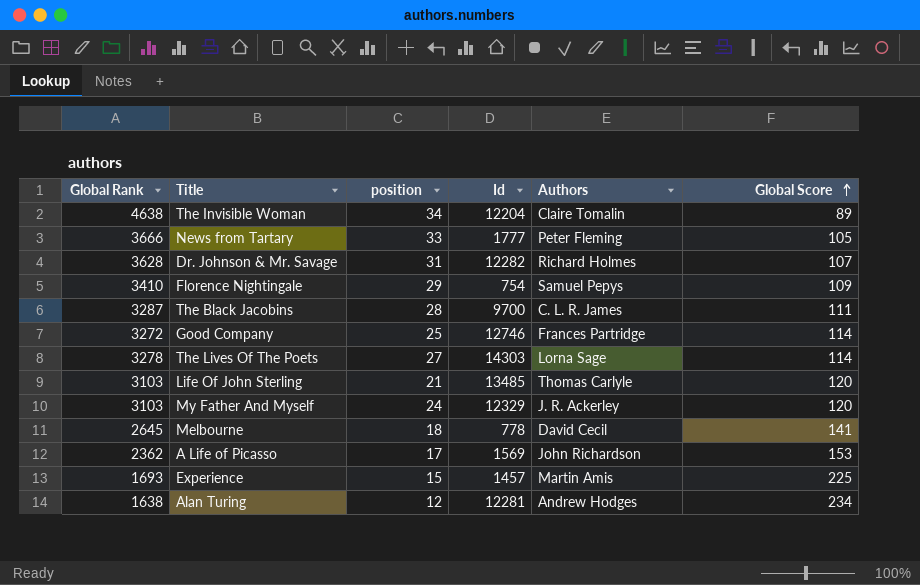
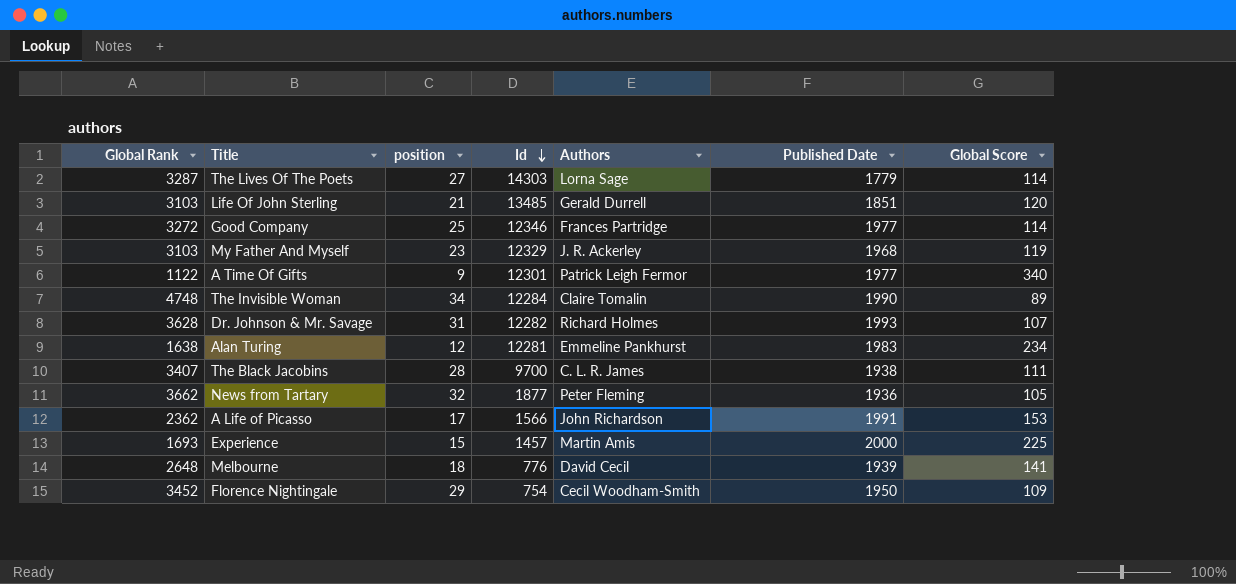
row order: Global Score ascending -> Id descending
column Published Date | position: none -> 6
The Lives Of The Poets | Global Rank: 3278 -> 3287
Life Of John Sterling | Authors: Thomas Carlyle -> Gerald Durrell
Good Company | Id: 12746 -> 12346
My Father And Myself | position: 24 -> 23
My Father And Myself | Global Score: 120 -> 119
row A Time Of Gifts: none -> 1122 | 9 | 12301 | Patrick Leigh Fermor | 1977 | 340
The Invisible Woman | Global Rank: 4638 -> 4748
The Invisible Woman | Id: 12204 -> 12284
Alan Turing | Authors: Andrew Hodges -> Emmeline Pankhurst
The Black Jacobins | Global Rank: 3287 -> 3407
News from Tartary | Global Rank: 3666 -> 3662
News from Tartary | position: 33 -> 32
News from Tartary | Id: 1777 -> 1877
A Life of Picasso | Id: 1569 -> 1566
Melbourne | Global Rank: 2645 -> 2648
Melbourne | Id: 778 -> 776
Florence Nightingale | Global Rank: 3410 -> 3452
Florence Nightingale | Authors: Samuel Pepys -> Cecil Woodham-Smith

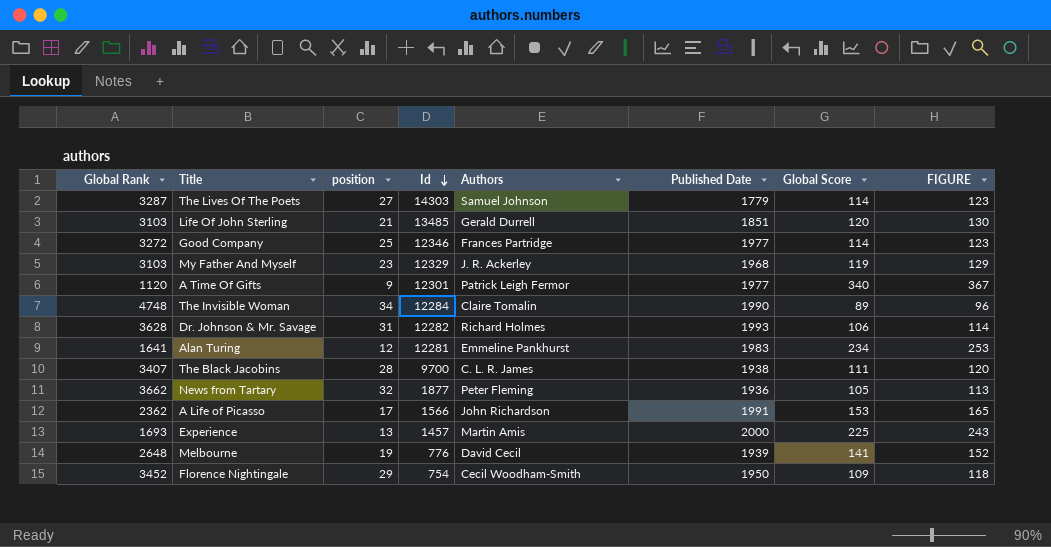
column FIGURE | formula: none -> [Global Score] * 1.08
The Lives Of The Poets | Authors: Lorna Sage -> Samuel Johnson
A Time Of Gifts | Global Rank: 1122 -> 1120
Dr. Johnson & Mr. Savage | Global Score: 107 -> 106
Alan Turing | Global Rank: 1638 -> 1641
Experience | position: 15 -> 13
Melbourne | position: 18 -> 19

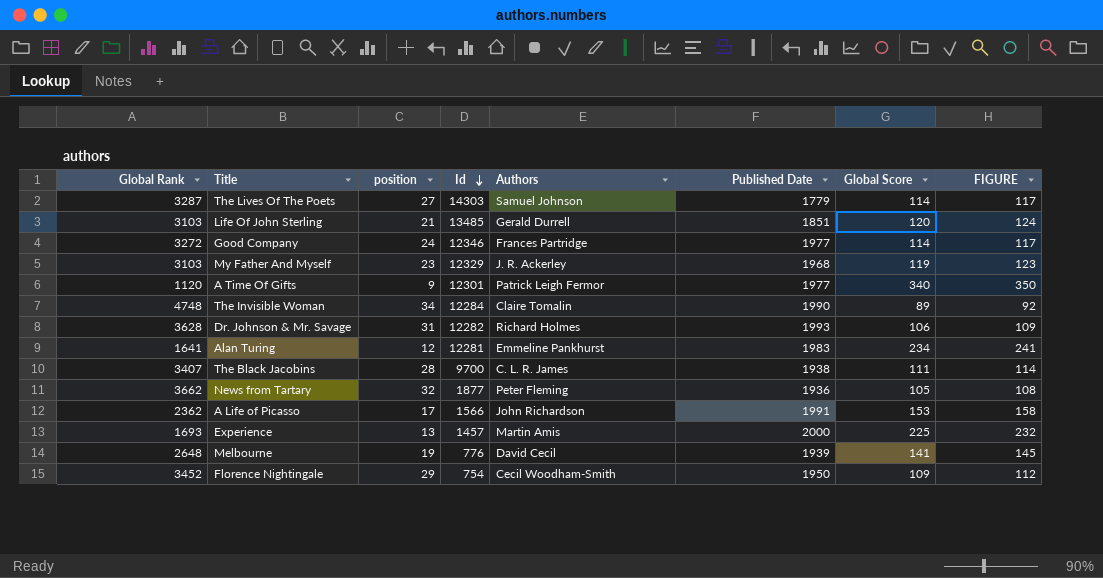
column FIGURE | formula: [Global Score] * 1.08 -> [Global Score] * 1.03
Good Company | position: 25 -> 24

